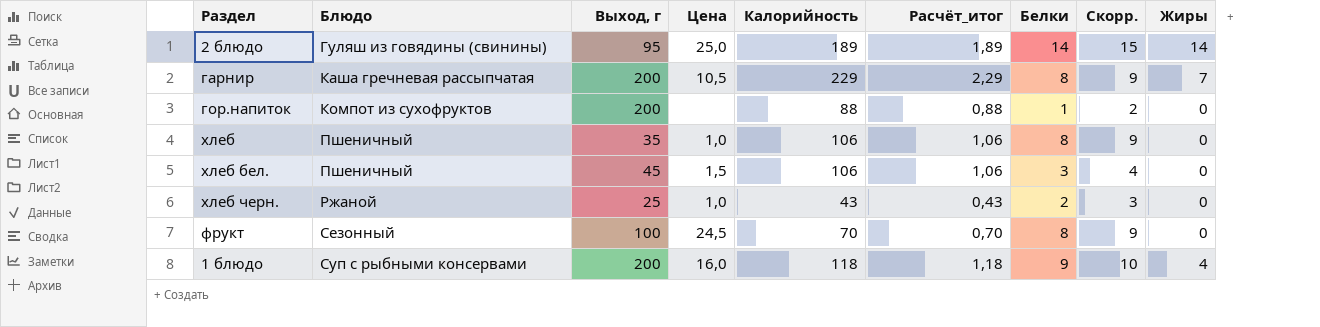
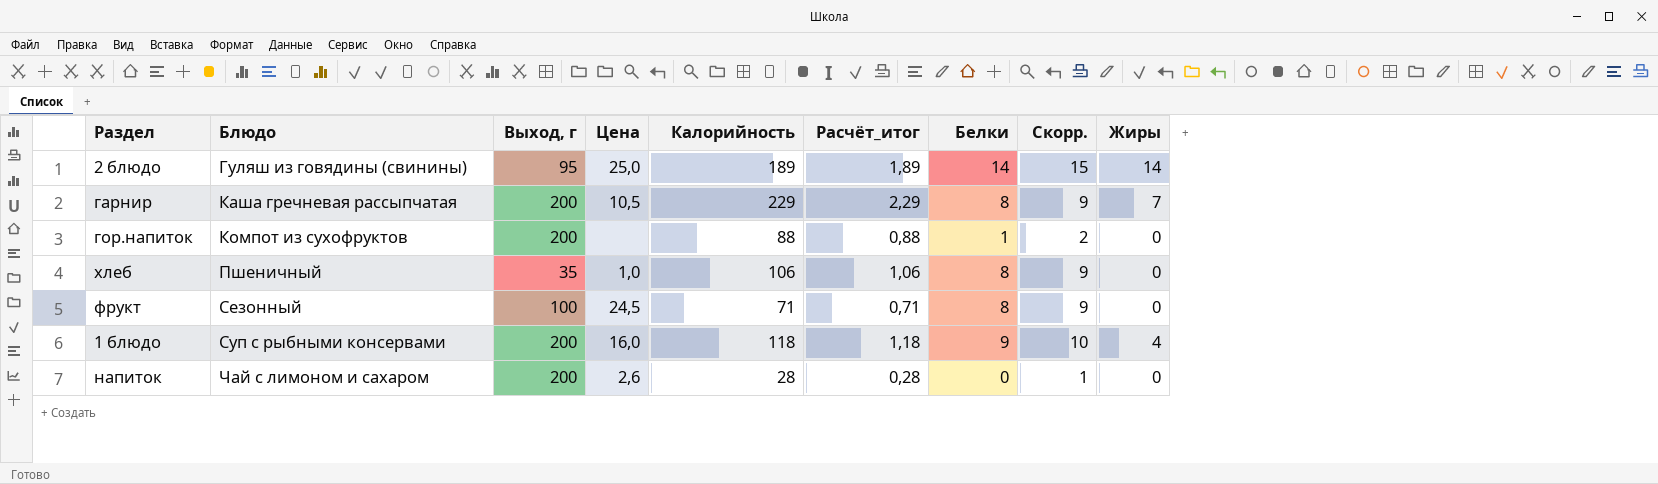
row хлеб бел.: Пшеничный | 45 | 1,5 | 106 | 1,06 | 3 | 4 | 0 -> none
row хлеб черн.: Ржаной | 25 | 1,0 | 43 | 0,43 | 2 | 3 | 0 -> none
фрукт | Калорийность: 70 -> 71
фрукт | Расчёт_итог: 0,70 -> 0,71
row напиток: none -> Чай с лимоном и сахаром | 200 | 2,6 | 28 | 0,28 | 0 | 1 | 0

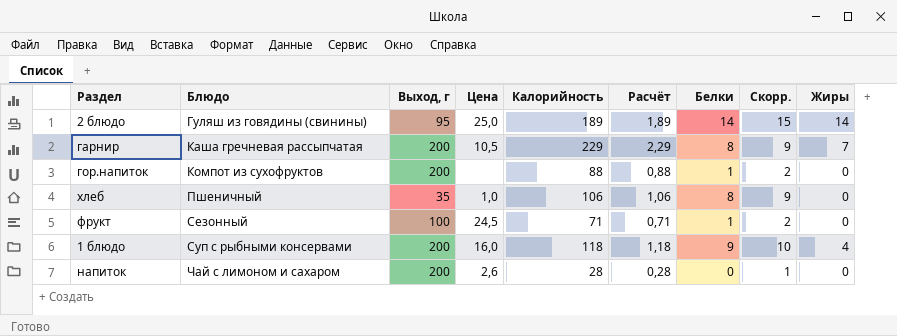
column name: Расчёт_итог -> Расчёт
фрукт | Белки: 8 -> 1
фрукт | Скорр.: 9 -> 2

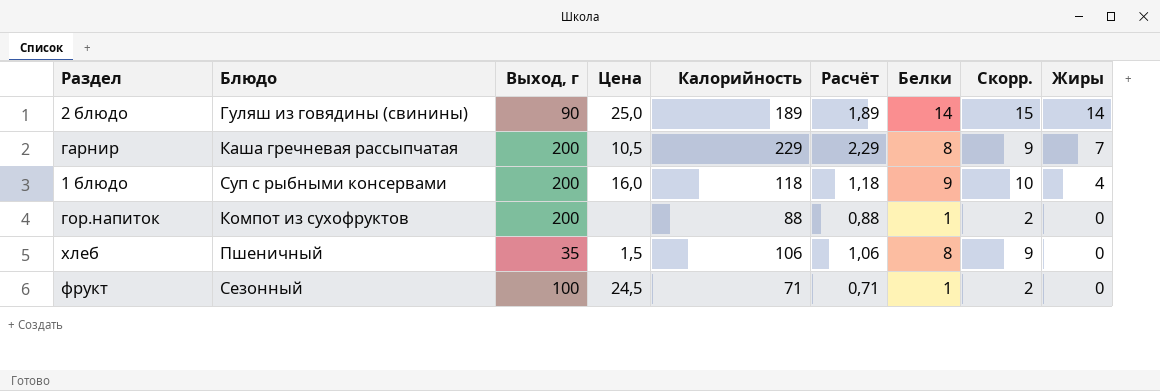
row order: Блюдо ascending -> Жиры descending
row напиток: Чай с лимоном и сахаром | 200 | 2,6 | 28 | 0,28 | 0 | 1 | 0 -> none
2 блюдо | Выход, г: 95 -> 90
хлеб | Цена: 1,0 -> 1,5

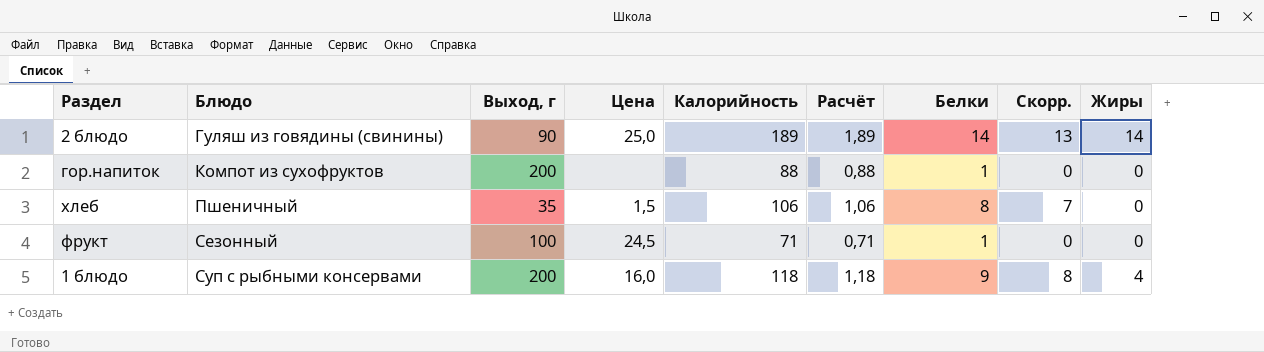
row order: Жиры descending -> Блюдо ascending
column Скорр. | formula: [Белки] + 1 -> [Белки] - 1
row гарнир: Каша гречневая рассыпчатая | 200 | 10,5 | 229 | 2,29 | 8 | 9 | 7 -> none

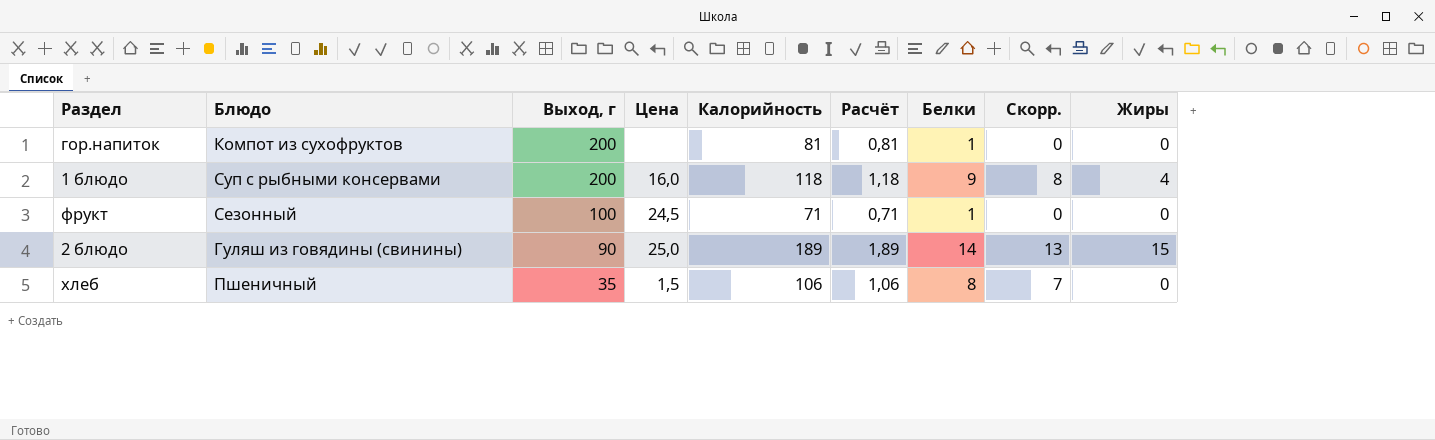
row order: Блюдо ascending -> Выход, г descending
гор.напиток | Калорийность: 88 -> 81
гор.напиток | Расчёт: 0,88 -> 0,81
2 блюдо | Жиры: 14 -> 15

